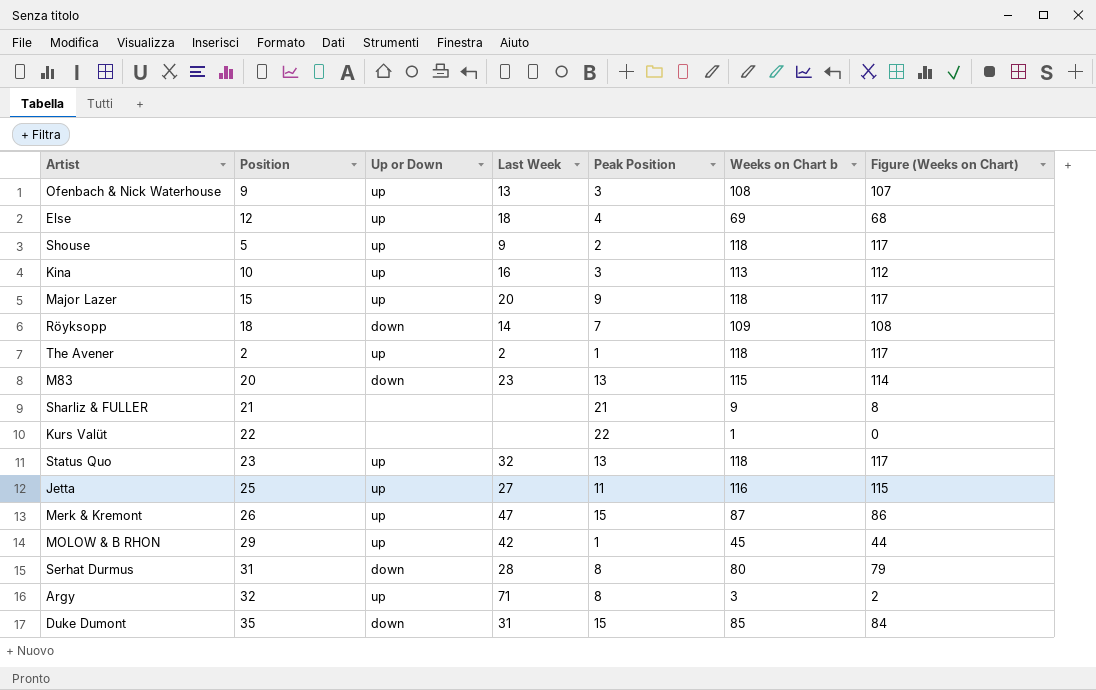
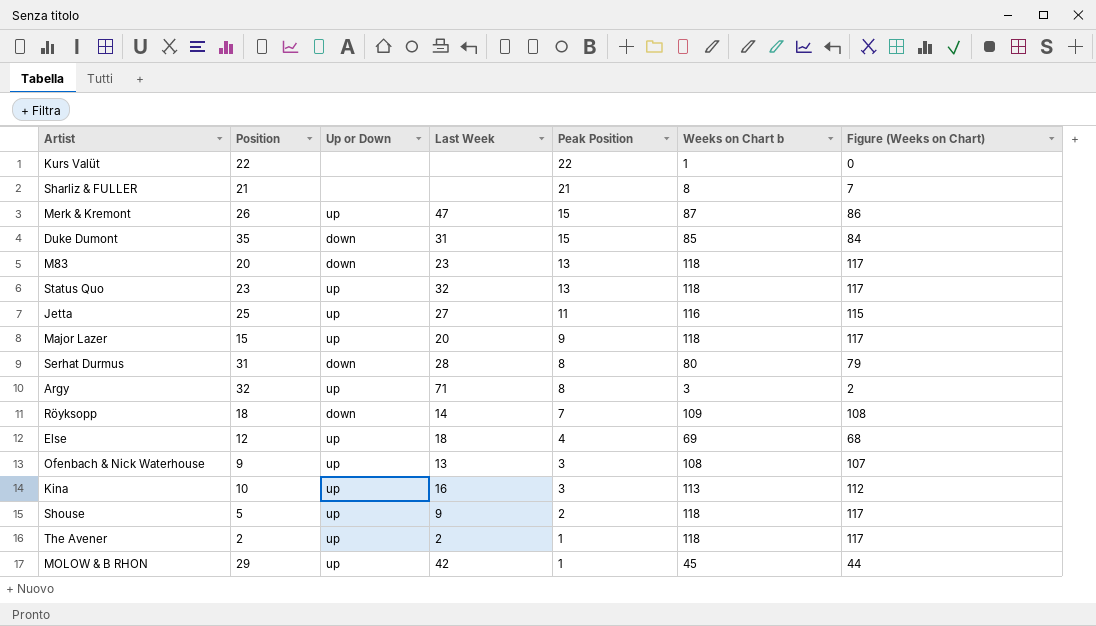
row order: none -> Peak Position descending
Sharliz & FULLER | Weeks on Chart b: 9 -> 8
Sharliz & FULLER | Figure (Weeks on Chart): 8 -> 7
M83 | Weeks on Chart b: 115 -> 118
M83 | Figure (Weeks on Chart): 114 -> 117

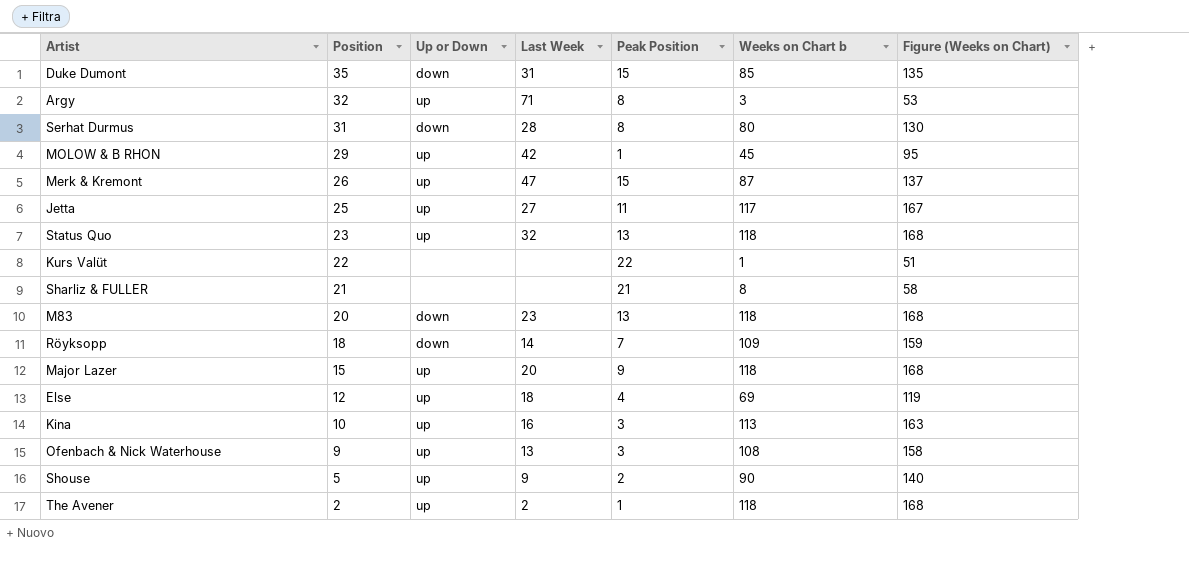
row order: Peak Position descending -> Position descending
column Figure (Weeks on Chart) | formula: [Weeks on Chart b] - 1 -> [Weeks on Chart b] + 50
Jetta | Weeks on Chart b: 116 -> 117
Shouse | Weeks on Chart b: 118 -> 90

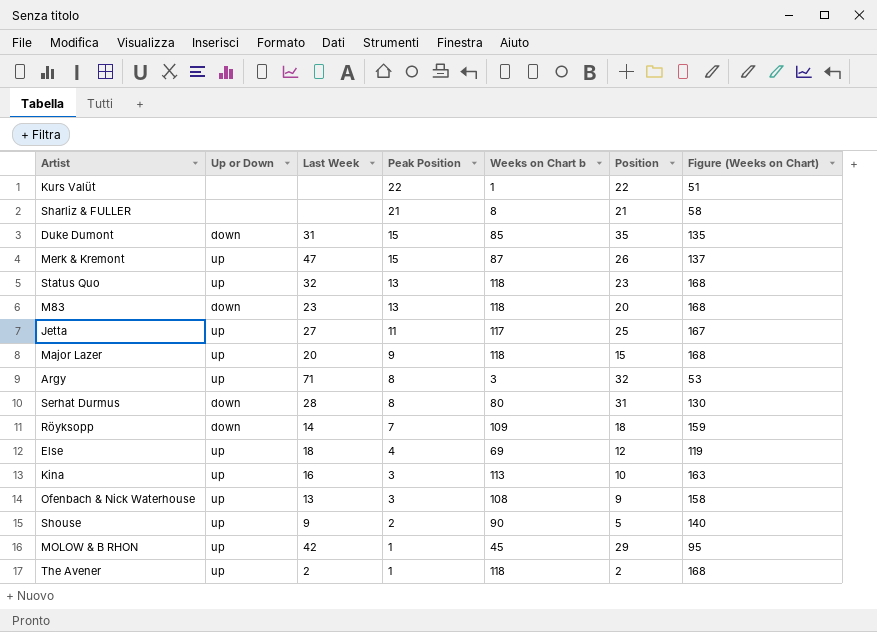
row order: Position descending -> Peak Position descending
column Position | position: 2 -> 6

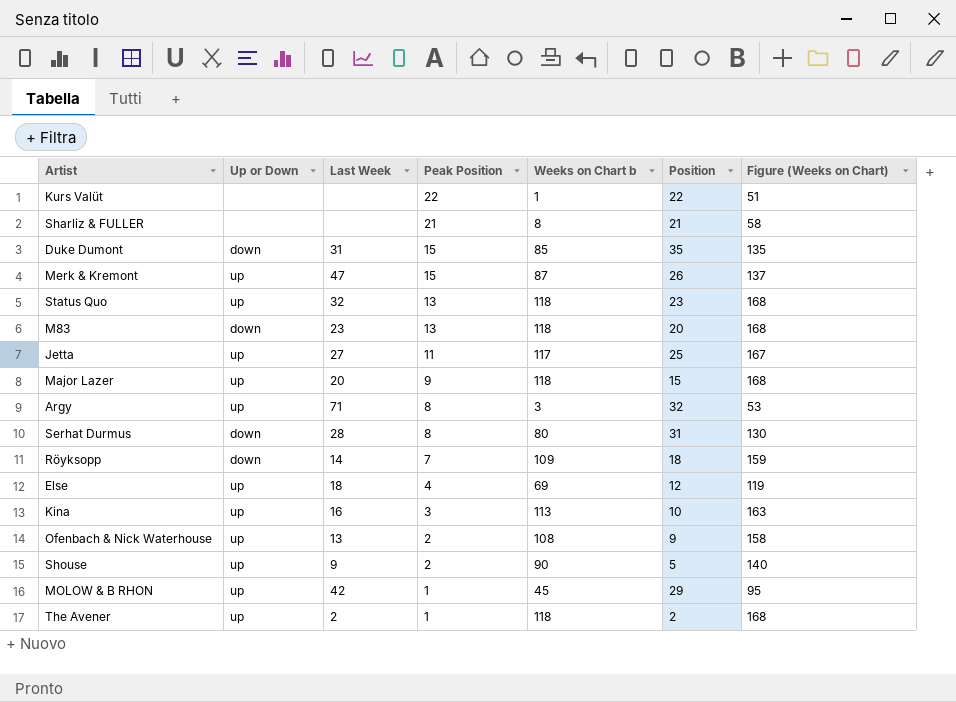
Ofenbach & Nick Waterhouse | Peak Position: 3 -> 2

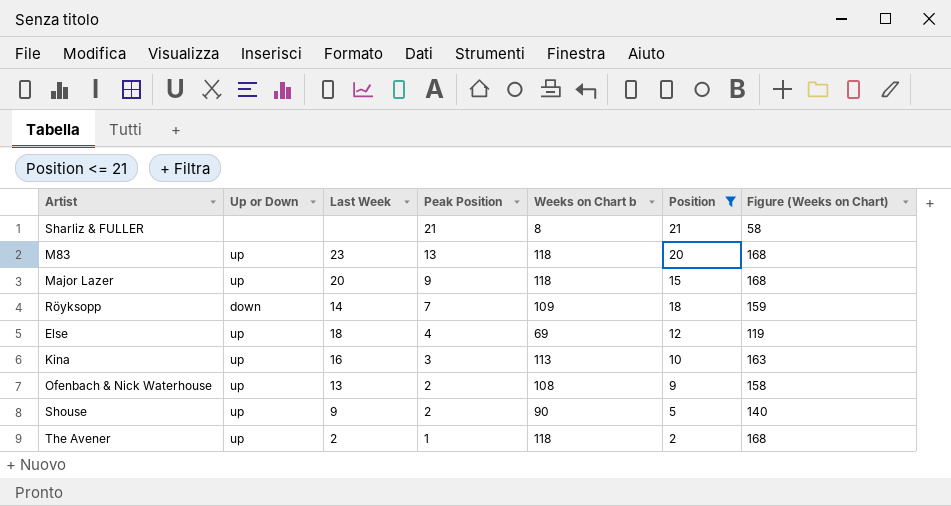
filter: none -> Position <= 21
M83 | Up or Down: down -> up

